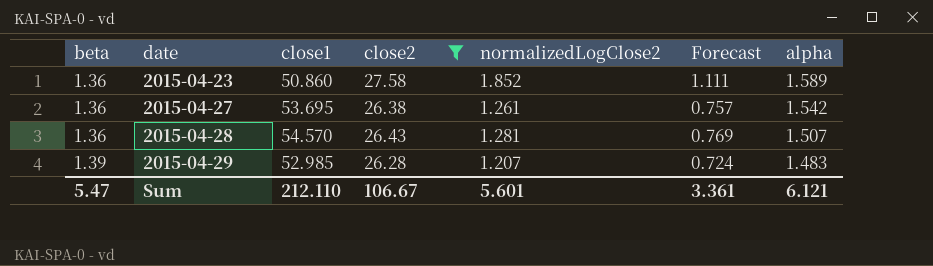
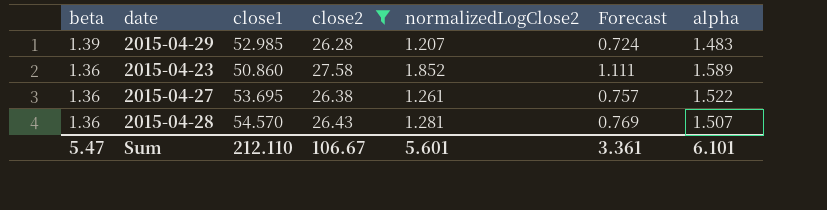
row order: beta ascending -> beta descending
2015-04-27 | alpha: 1.542 -> 1.522
Sum | alpha: 6.121 -> 6.101

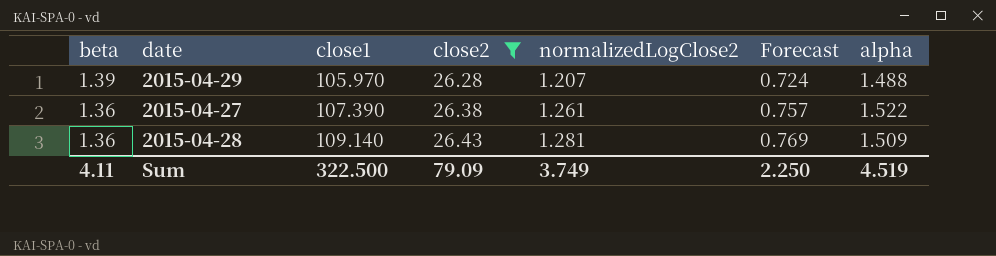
row 2015-04-23: 1.36 | 50.860 | 27.58 | 1.852 | 1.111 | 1.589 -> none
2015-04-29 | close1: 52.985 -> 105.970
2015-04-29 | alpha: 1.483 -> 1.488
2015-04-27 | close1: 53.695 -> 107.390
2015-04-28 | close1: 54.570 -> 109.140
2015-04-28 | alpha: 1.507 -> 1.509
Sum | beta: 5.47 -> 4.11
Sum | close1: 212.110 -> 322.500
Sum | close2: 106.67 -> 79.09
Sum | normalizedLogClose2: 5.601 -> 3.749
Sum | Forecast: 3.361 -> 2.250
Sum | alpha: 6.101 -> 4.519

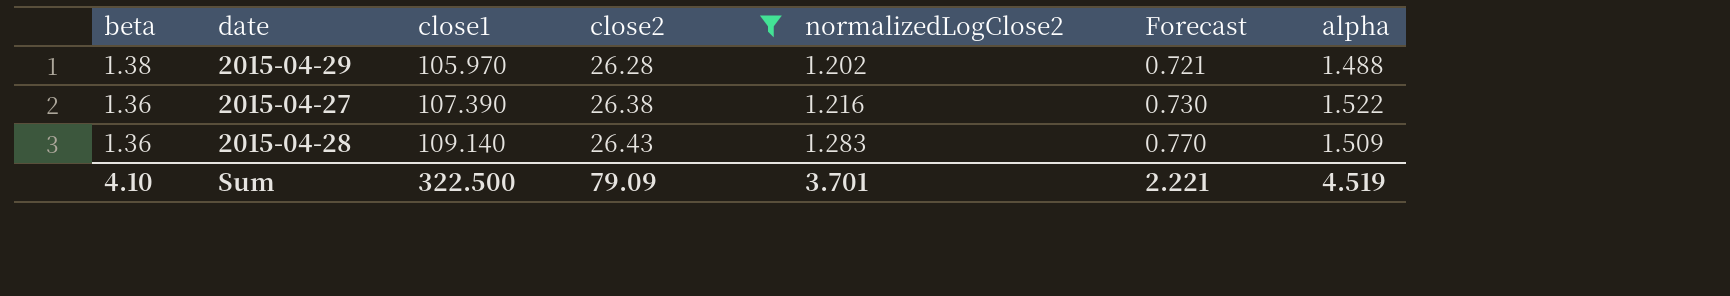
2015-04-29 | beta: 1.39 -> 1.38
2015-04-29 | normalizedLogClose2: 1.207 -> 1.202
2015-04-29 | Forecast: 0.724 -> 0.721
2015-04-27 | normalizedLogClose2: 1.261 -> 1.216
2015-04-27 | Forecast: 0.757 -> 0.730
2015-04-28 | normalizedLogClose2: 1.281 -> 1.283
2015-04-28 | Forecast: 0.769 -> 0.770
Sum | beta: 4.11 -> 4.10
Sum | normalizedLogClose2: 3.749 -> 3.701
Sum | Forecast: 2.250 -> 2.221

